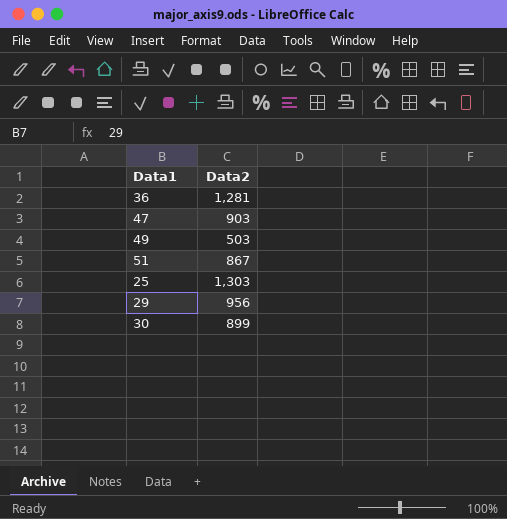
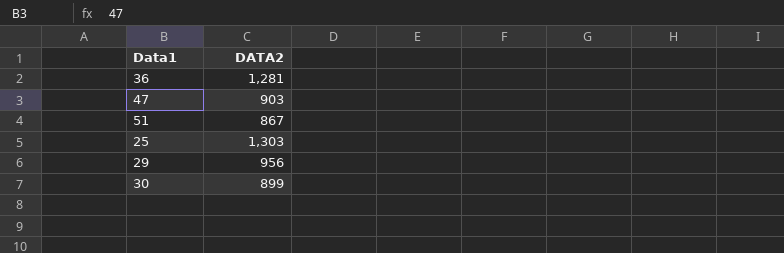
column name: Data2 -> DATA2
row 49: 503 -> none

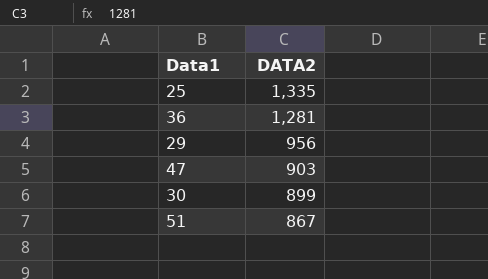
row order: none -> DATA2 descending
25 | DATA2: 1,303 -> 1,335

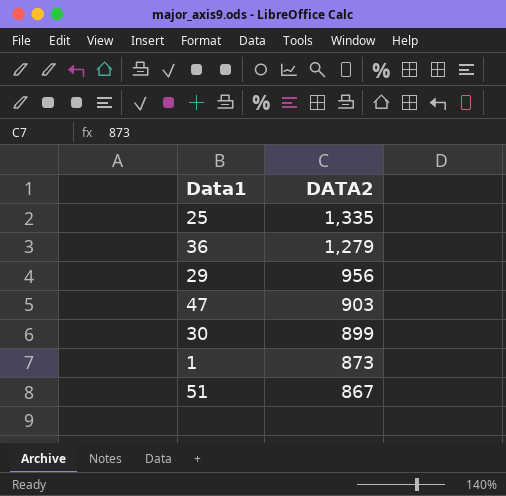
36 | DATA2: 1,281 -> 1,279
row 1: none -> 873

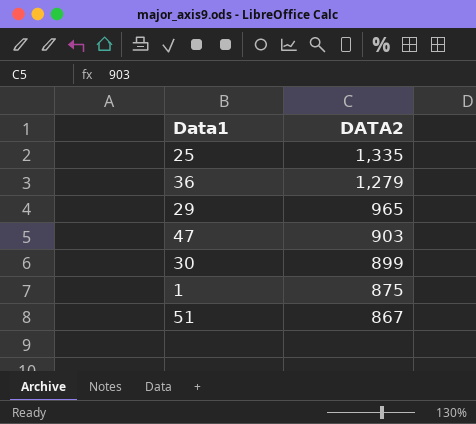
29 | DATA2: 956 -> 965
1 | DATA2: 873 -> 875

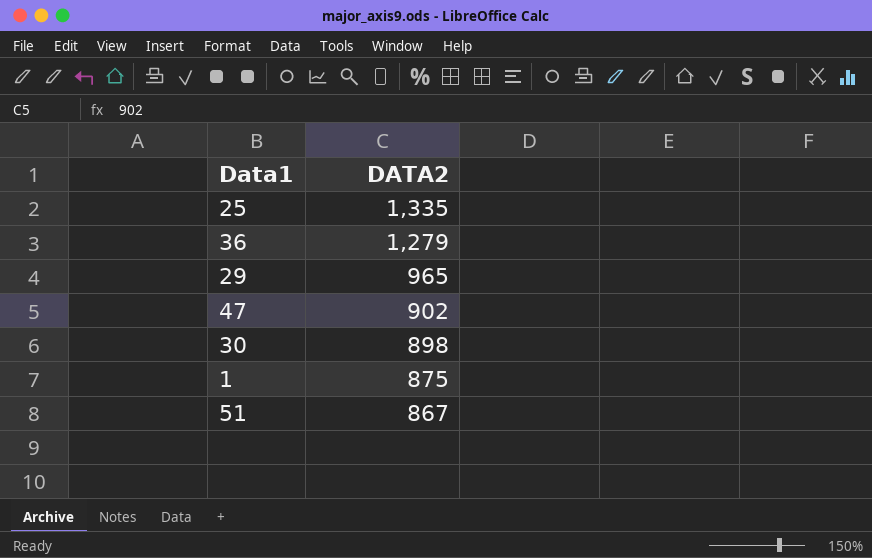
47 | DATA2: 903 -> 902
30 | DATA2: 899 -> 898

